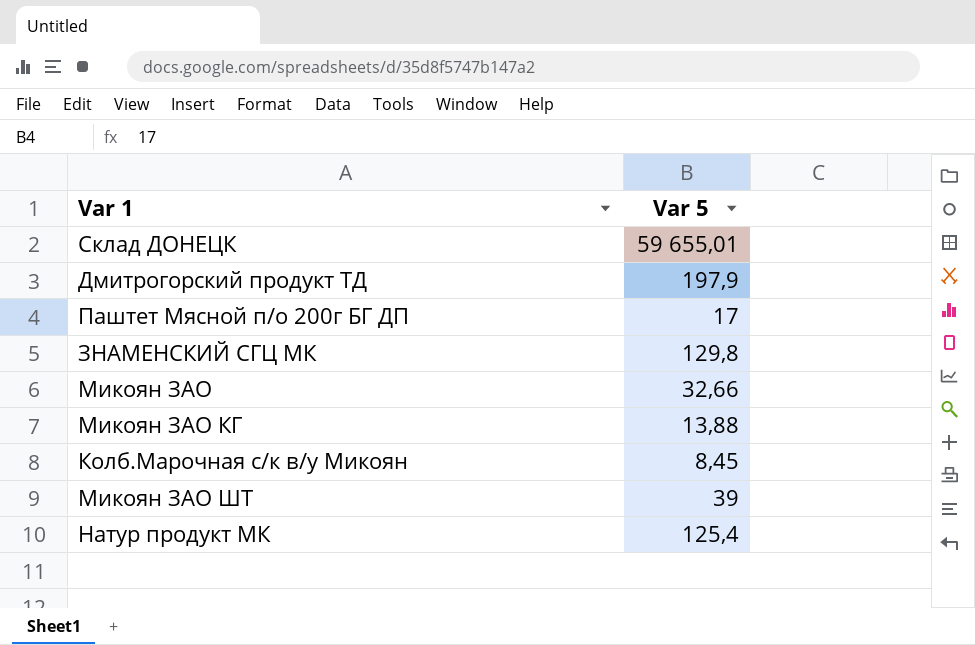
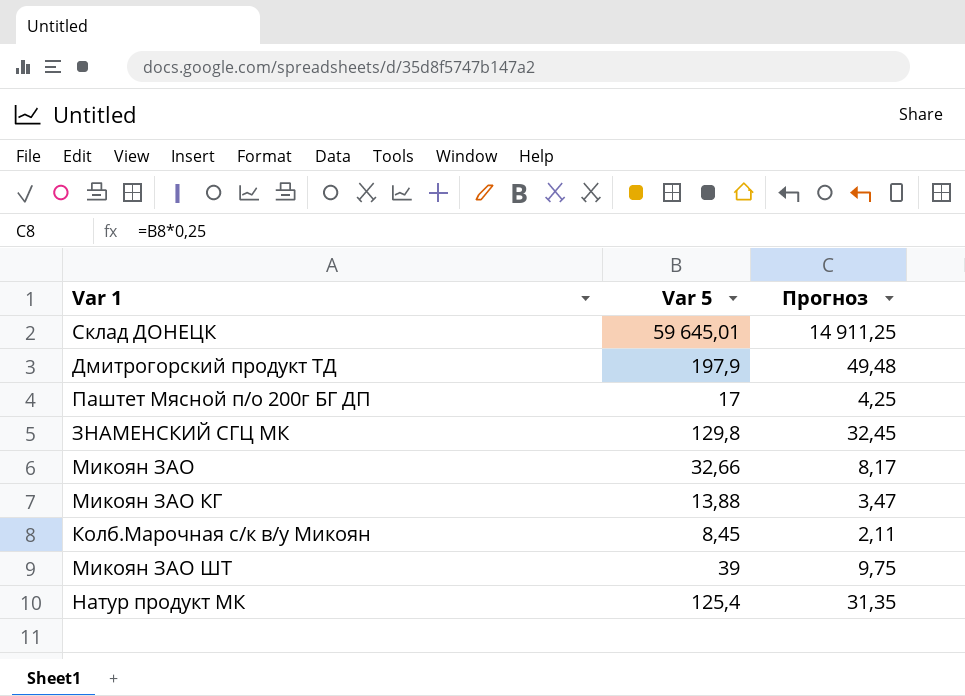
column Прогноз | formula: none -> [Var 5] * 0,25
Склад ДОНЕЦК | Var 5: 59 655,01 -> 59 645,01

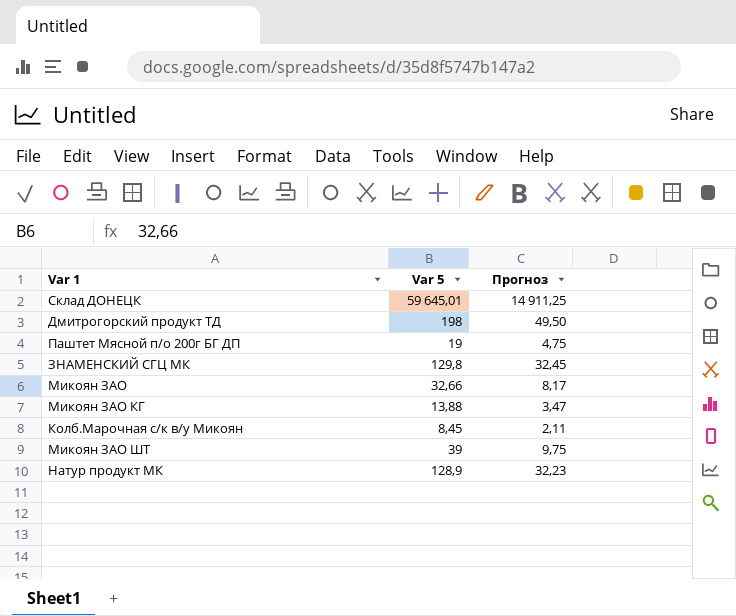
Дмитрогорский продукт ТД | Var 5: 197,9 -> 198
Дмитрогорский продукт ТД | Прогноз: 49,48 -> 49,50
Паштет Мясной п/о 200г БГ ДП | Var 5: 17 -> 19
Паштет Мясной п/о 200г БГ ДП | Прогноз: 4,25 -> 4,75
Натур продукт МК | Var 5: 125,4 -> 128,9
Натур продукт МК | Прогноз: 31,35 -> 32,23

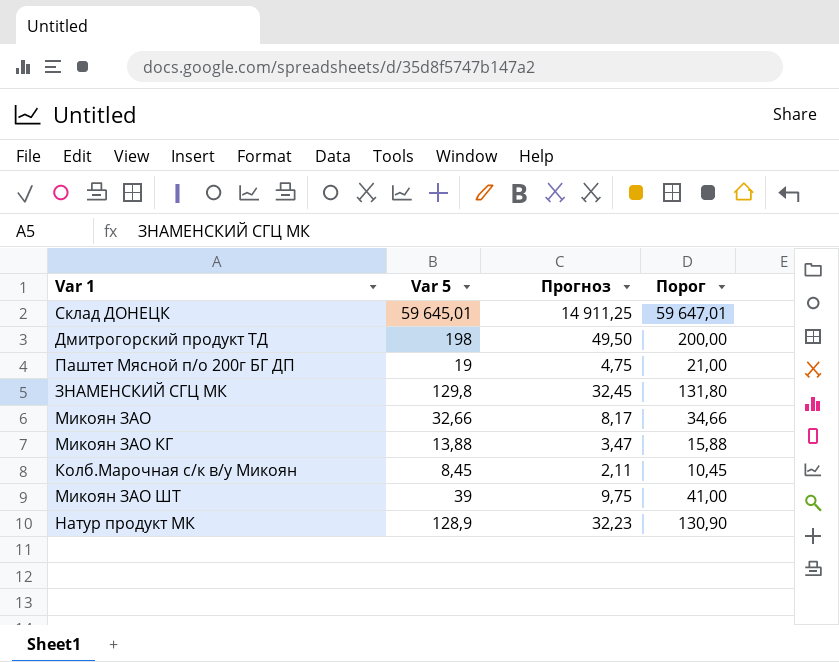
column Порог | formula: none -> [Var 5] + 2

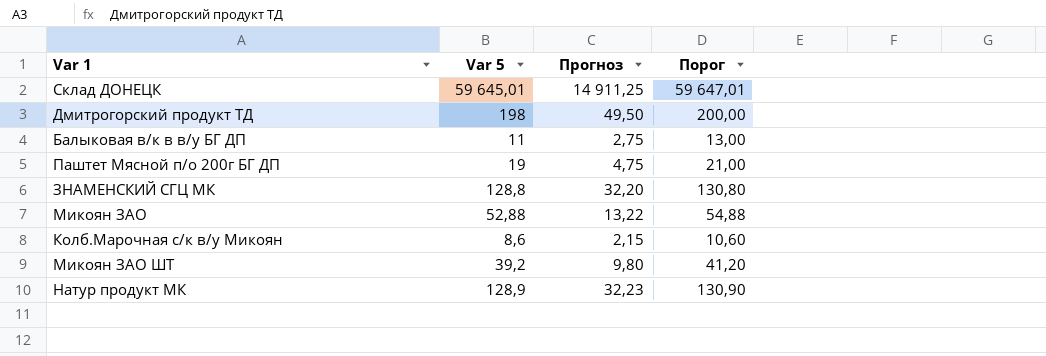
row Микоян ЗАО КГ: 13,88 | 3,47 | 15,88 -> none
row Балыковая в/к в в/у БГ ДП: none -> 11 | 2,75 | 13,00
ЗНАМЕНСКИЙ СГЦ МК | Var 5: 129,8 -> 128,8
ЗНАМЕНСКИЙ СГЦ МК | Прогноз: 32,45 -> 32,20
ЗНАМЕНСКИЙ СГЦ МК | Порог: 131,80 -> 130,80
Микоян ЗАО | Var 5: 32,66 -> 52,88
Микоян ЗАО | Прогноз: 8,17 -> 13,22
Микоян ЗАО | Порог: 34,66 -> 54,88
Колб.Марочная с/к в/у Микоян | Var 5: 8,45 -> 8,6
Колб.Марочная с/к в/у Микоян | Прогноз: 2,11 -> 2,15
Колб.Марочная с/к в/у Микоян | Порог: 10,45 -> 10,60
Микоян ЗАО ШТ | Var 5: 39 -> 39,2
Микоян ЗАО ШТ | Прогноз: 9,75 -> 9,80
Микоян ЗАО ШТ | Порог: 41,00 -> 41,20

